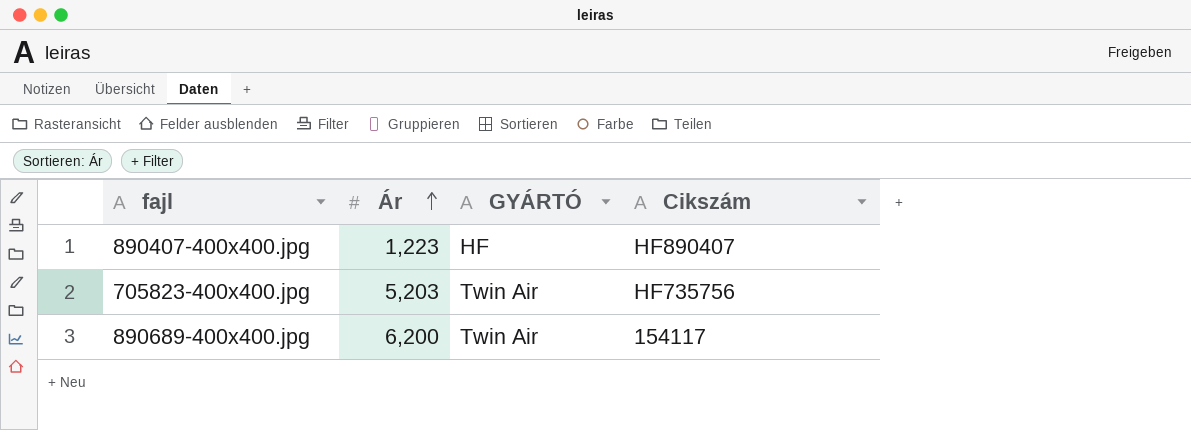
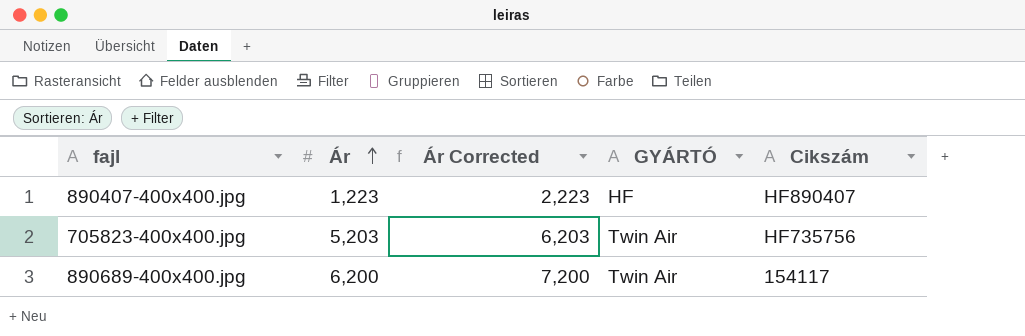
column Ár Corrected | formula: none -> [Ár] + 1000

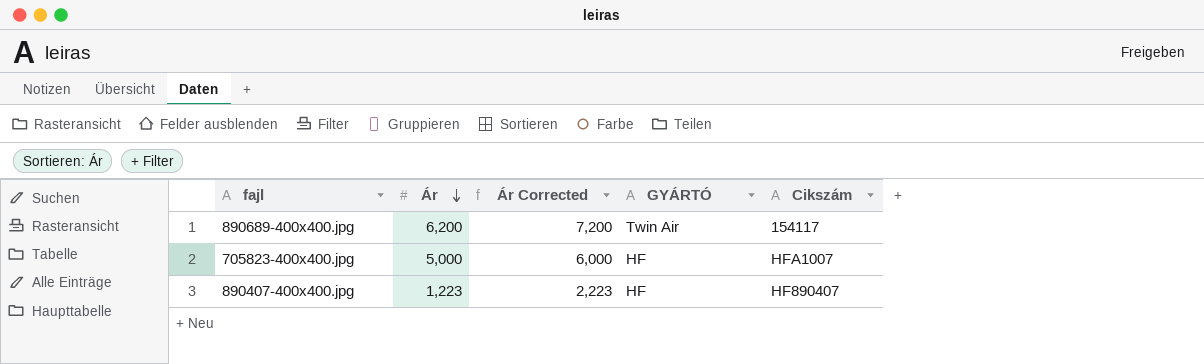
row order: Ár ascending -> Ár descending
705823-400x400.jpg | Ár: 5,203 -> 5,000
705823-400x400.jpg | Ár Corrected: 6,203 -> 6,000
705823-400x400.jpg | GYÁRTÓ: Twin Air -> HF
705823-400x400.jpg | Cikszám: HF735756 -> HFA1007

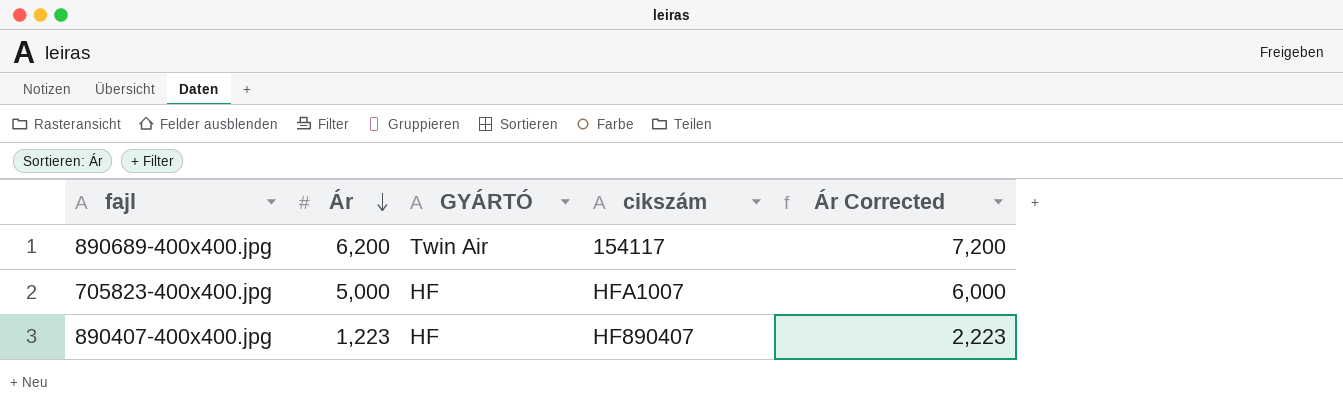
column name: Cikszám -> cikszám
column Ár Corrected | position: 3 -> 5

